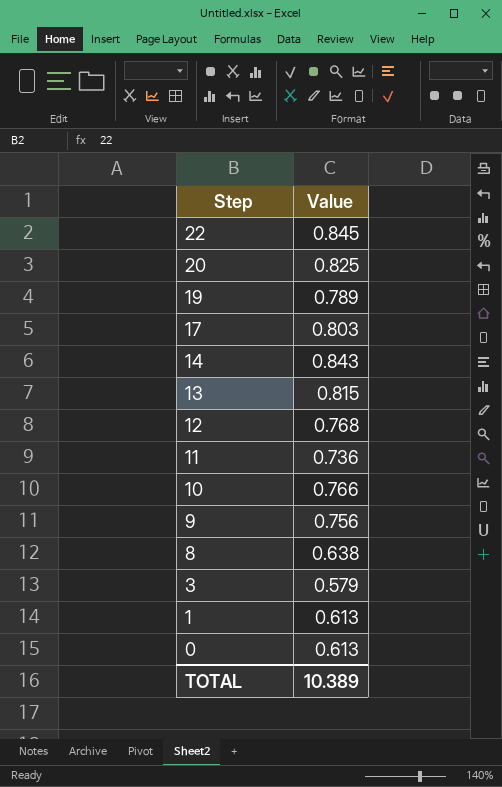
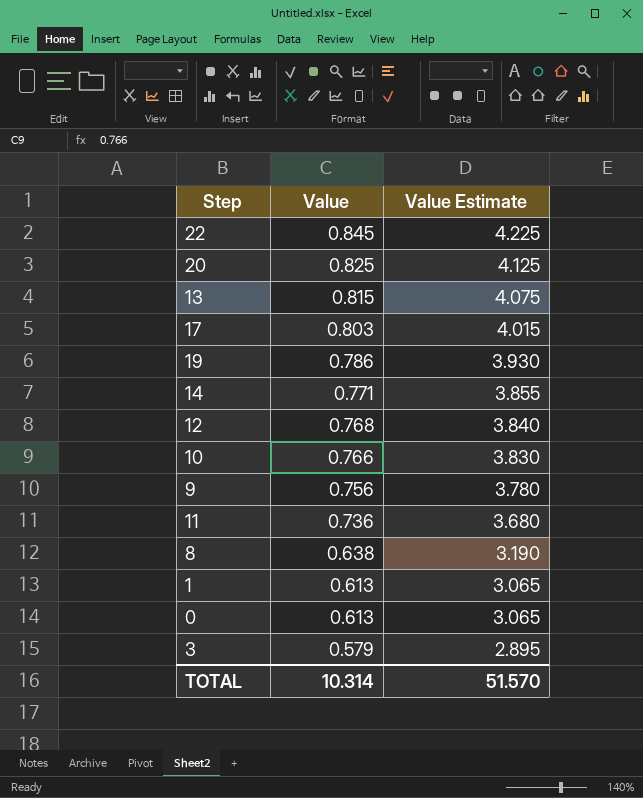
row order: Step descending -> Value descending
column Value Estimate | formula: none -> [Value] * 5
19 | Value: 0.789 -> 0.786
14 | Value: 0.843 -> 0.771
TOTAL | Value: 10.389 -> 10.314

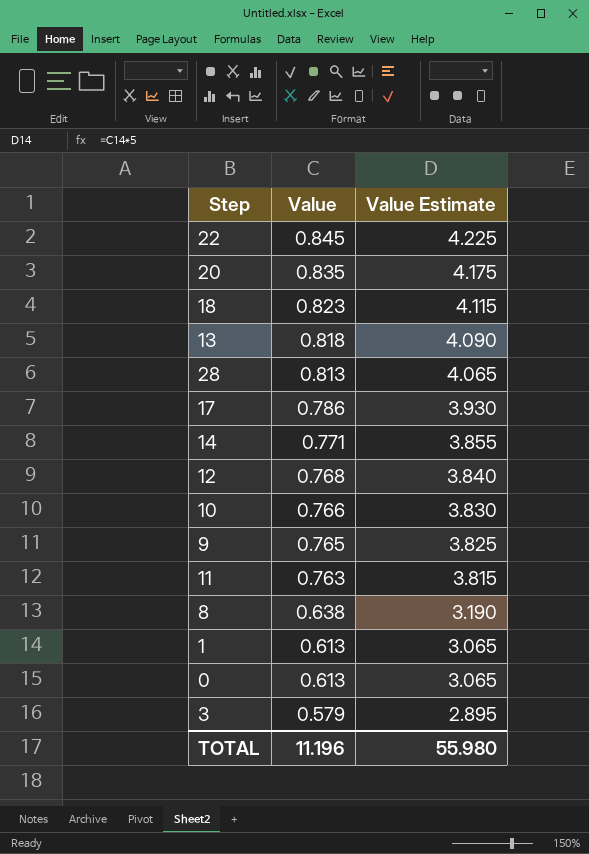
row 19: 0.786 | 3.930 -> none
20 | Value: 0.825 -> 0.835
20 | Value Estimate: 4.125 -> 4.175
row 18: none -> 0.823 | 4.115
13 | Value: 0.815 -> 0.818
13 | Value Estimate: 4.075 -> 4.090
row 28: none -> 0.813 | 4.065
17 | Value: 0.803 -> 0.786
17 | Value Estimate: 4.015 -> 3.930
9 | Value: 0.756 -> 0.765
9 | Value Estimate: 3.780 -> 3.825
11 | Value: 0.736 -> 0.763
11 | Value Estimate: 3.680 -> 3.815
TOTAL | Value: 10.314 -> 11.196
TOTAL | Value Estimate: 51.570 -> 55.980

